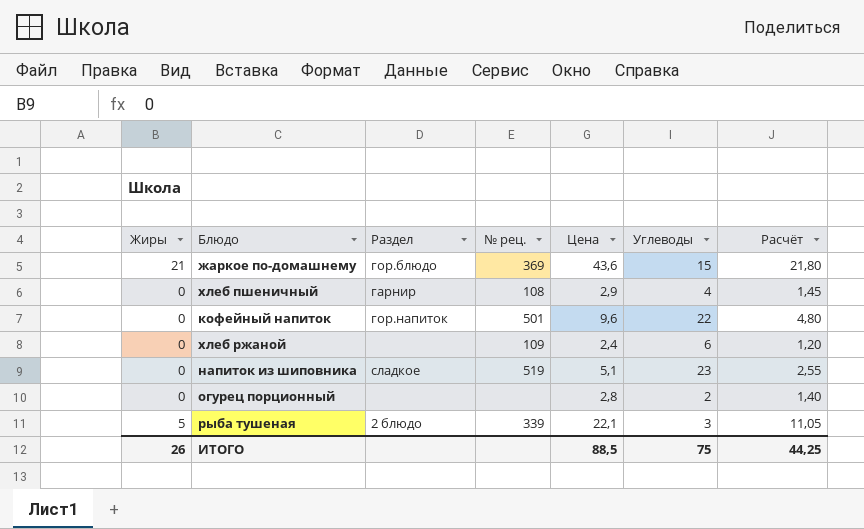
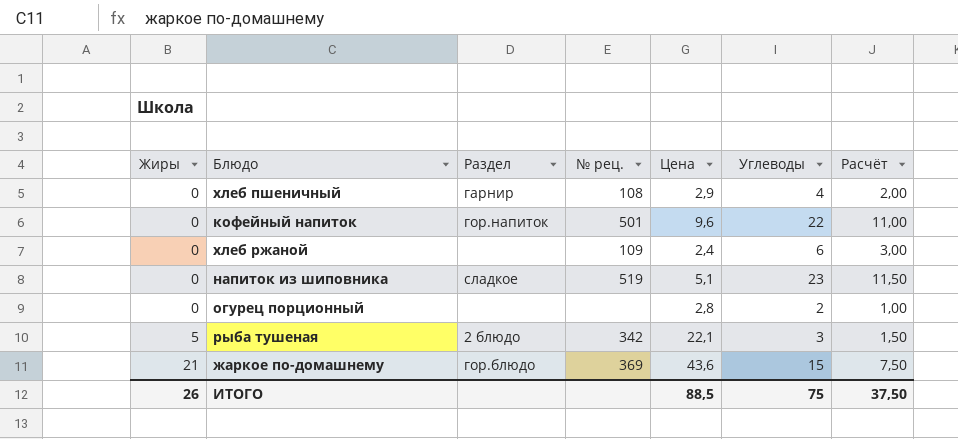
row order: none -> Жиры ascending
column Расчёт | formula: [Цена] * 0,5 -> [Углеводы] * 0,5
рыба тушеная | № рец.: 339 -> 342
ИТОГО | Расчёт: 44,25 -> 37,50

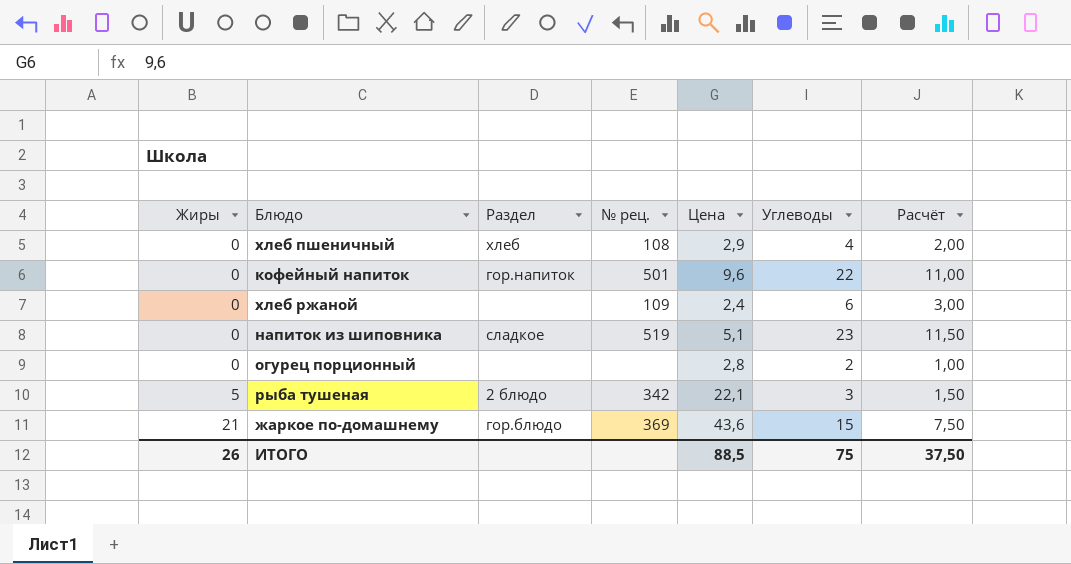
хлеб пшеничный | Раздел: гарнир -> хлеб

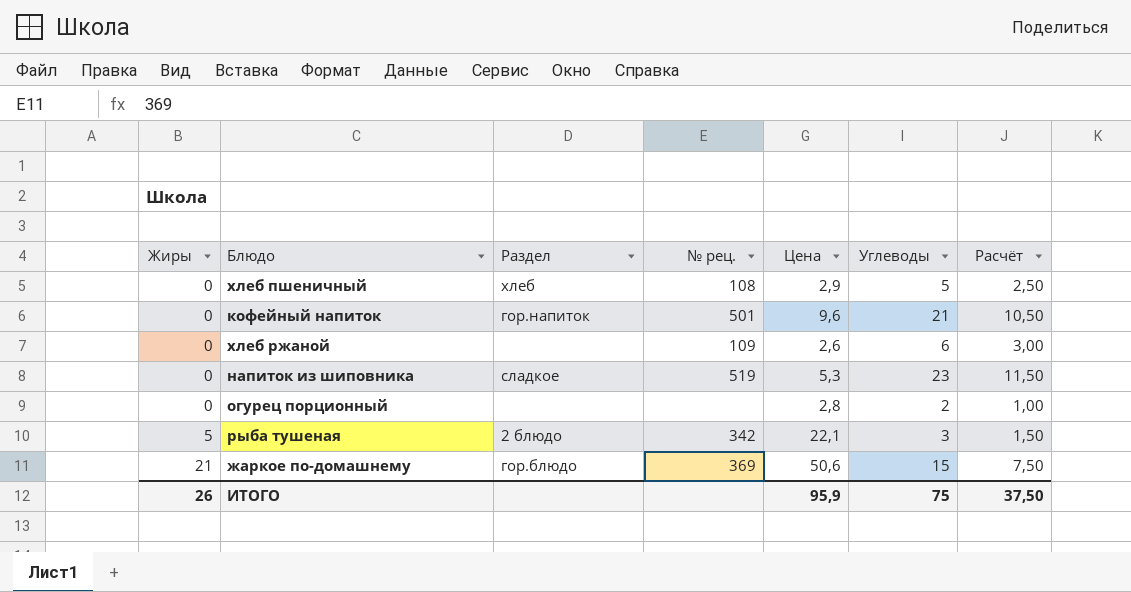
хлеб пшеничный | Углеводы: 4 -> 5
хлеб пшеничный | Расчёт: 2,00 -> 2,50
кофейный напиток | Углеводы: 22 -> 21
кофейный напиток | Расчёт: 11,00 -> 10,50
хлеб ржаной | Цена: 2,4 -> 2,6
напиток из шиповника | Цена: 5,1 -> 5,3
жаркое по-домашнему | Цена: 43,6 -> 50,6
ИТОГО | Цена: 88,5 -> 95,9

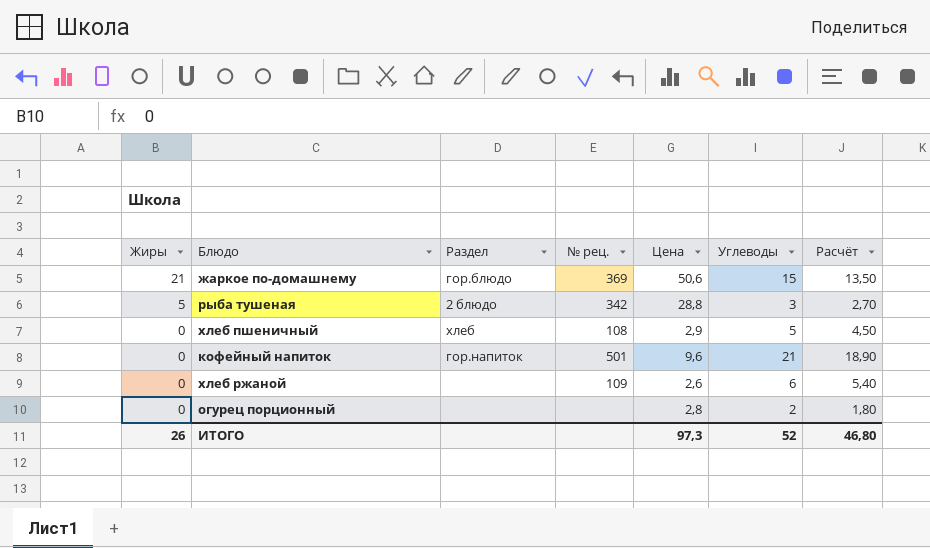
row order: Жиры ascending -> Жиры descending
column Расчёт | formula: [Углеводы] * 0,5 -> [Углеводы] * 0,9
row напиток из шиповника: 0 | сладкое | 519 | 5,3 | 23 | 11,50 -> none
рыба тушеная | Цена: 22,1 -> 28,8
ИТОГО | Цена: 95,9 -> 97,3
ИТОГО | Углеводы: 75 -> 52
ИТОГО | Расчёт: 37,50 -> 46,80

